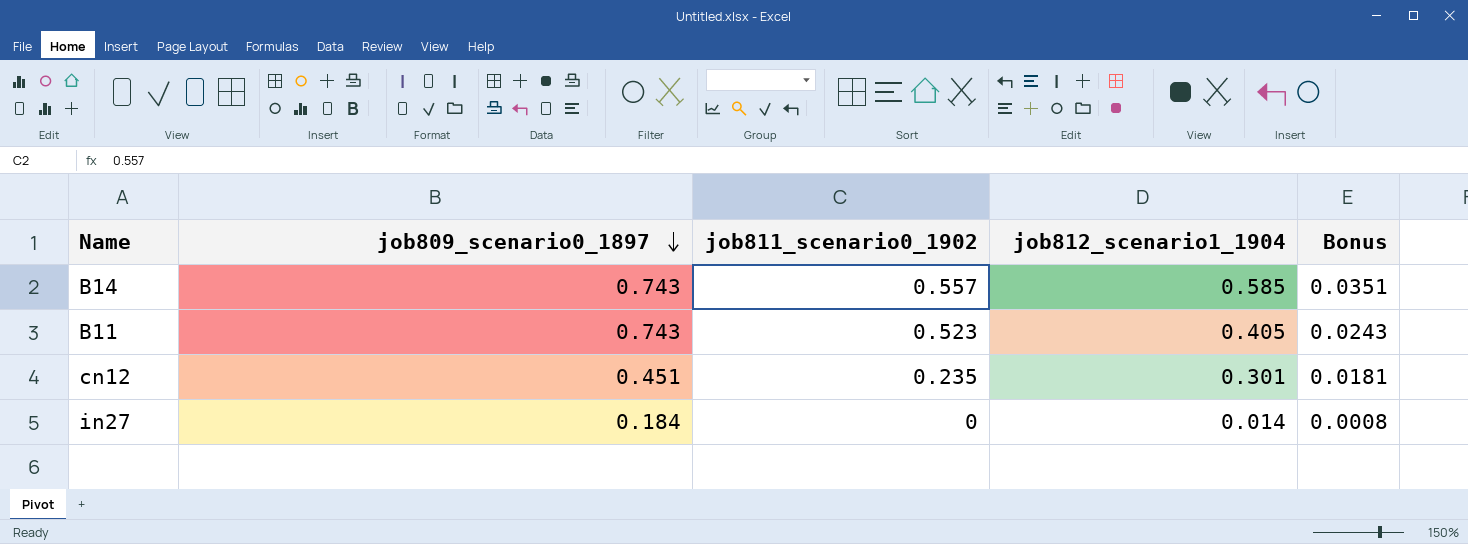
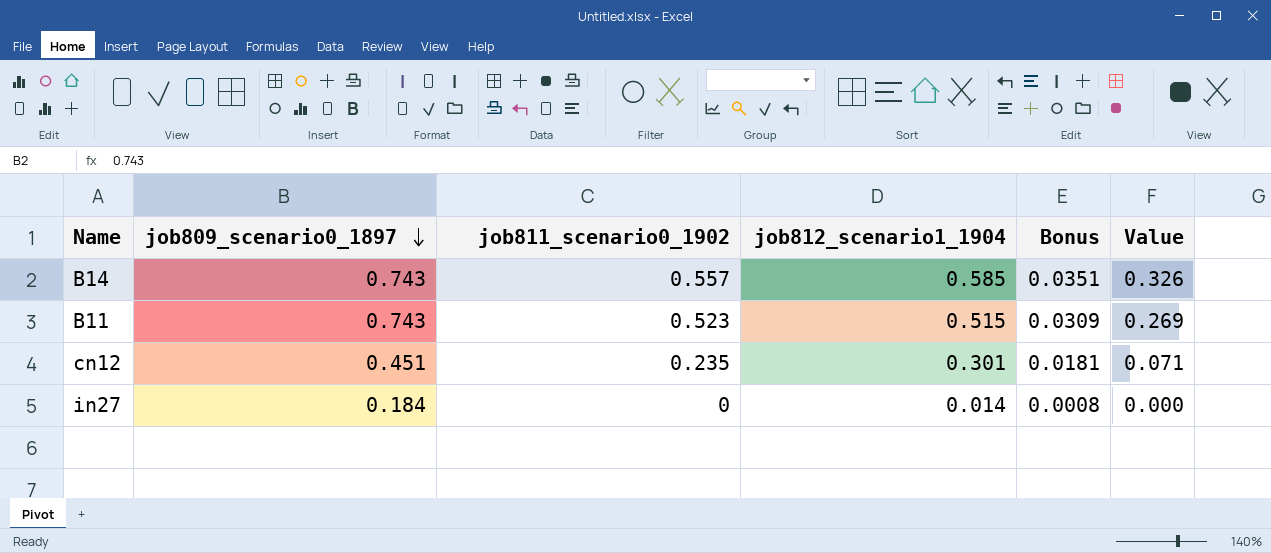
column Value | formula: none -> [job811_scenario0_1902] * [job812_scenario1_1904]
B11 | job812_scenario1_1904: 0.405 -> 0.515
B11 | Bonus: 0.0243 -> 0.0309

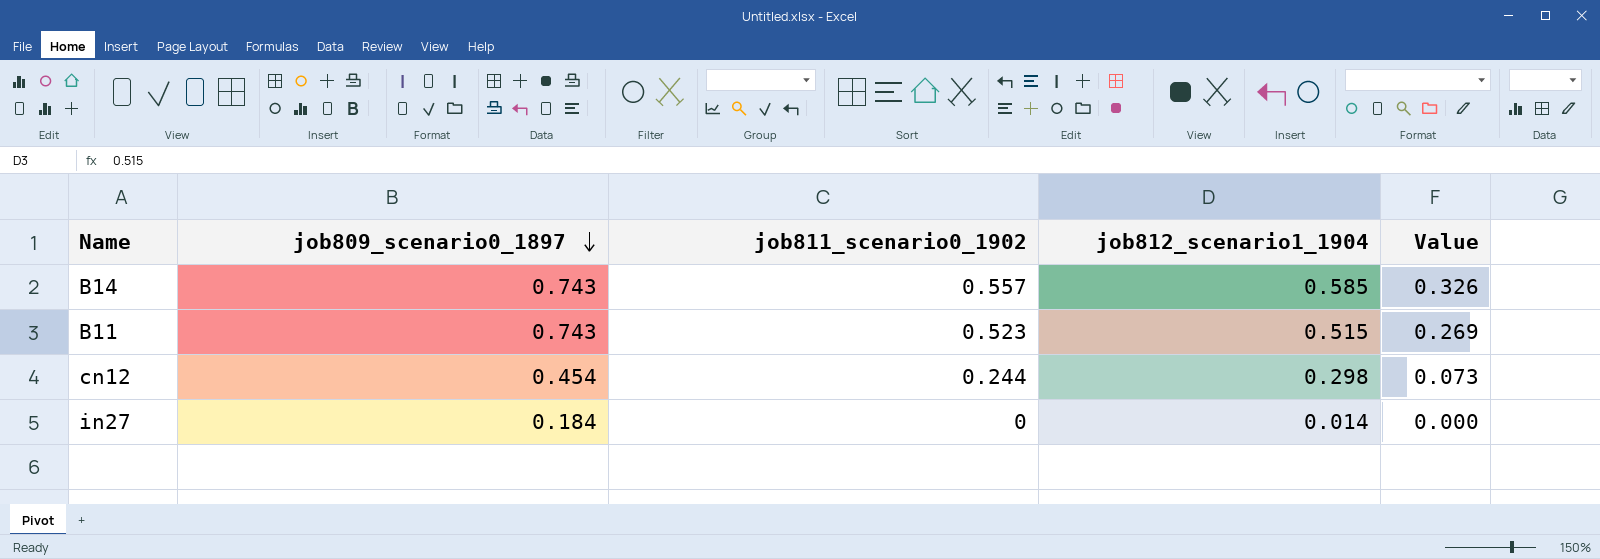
column Bonus | formula: [job812_scenario1_1904] * 0.06 -> none
cn12 | job809_scenario0_1897: 0.451 -> 0.454
cn12 | job811_scenario0_1902: 0.235 -> 0.244
cn12 | job812_scenario1_1904: 0.301 -> 0.298
cn12 | Value: 0.071 -> 0.073

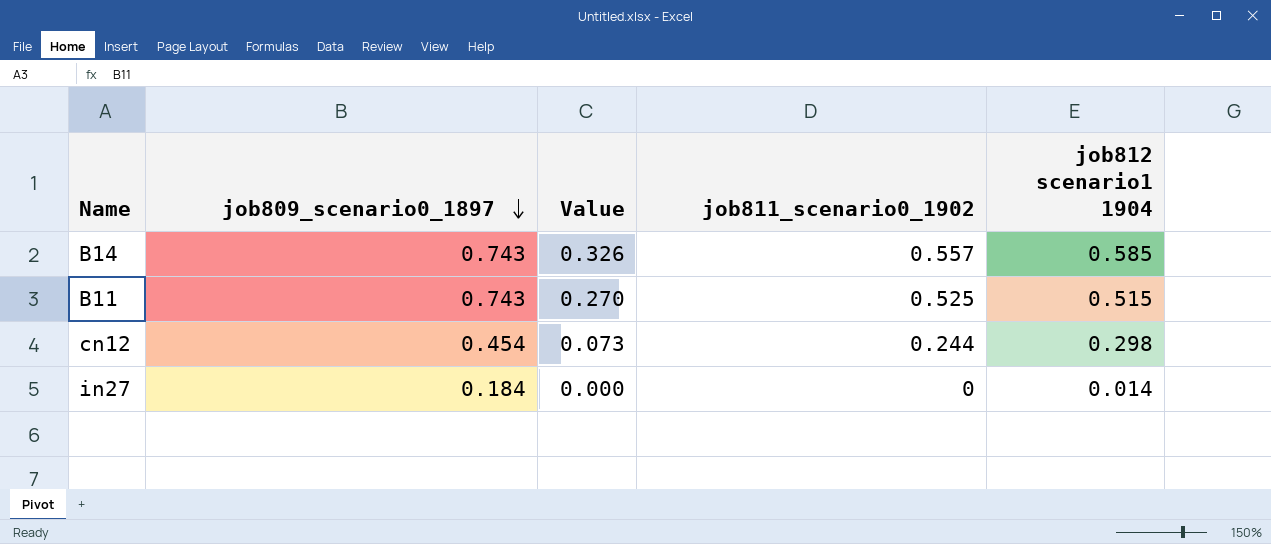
column Value | position: 5 -> 3
column name: job812_scenario1_1904 -> job812 scenario1 1904
B11 | Value: 0.269 -> 0.270
B11 | job811_scenario0_1902: 0.523 -> 0.525

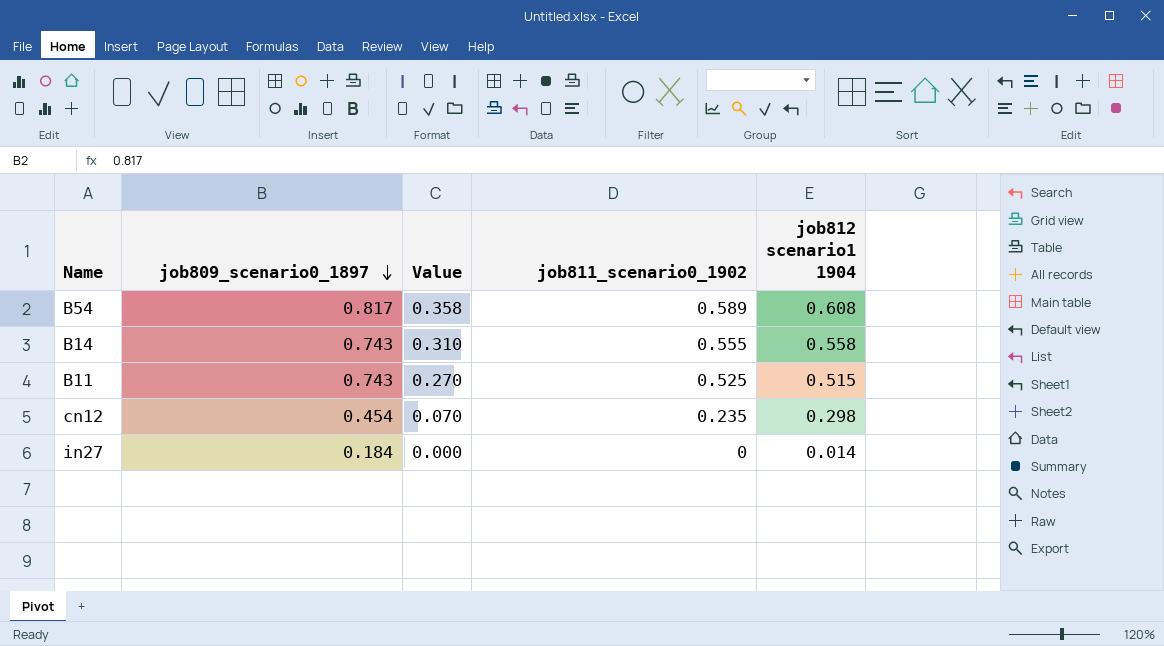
row B54: none -> 0.817 | 0.358 | 0.589 | 0.608
B14 | Value: 0.326 -> 0.310
B14 | job811_scenario0_1902: 0.557 -> 0.555
B14 | job812 scenario1 1904: 0.585 -> 0.558
cn12 | Value: 0.073 -> 0.070
cn12 | job811_scenario0_1902: 0.244 -> 0.235

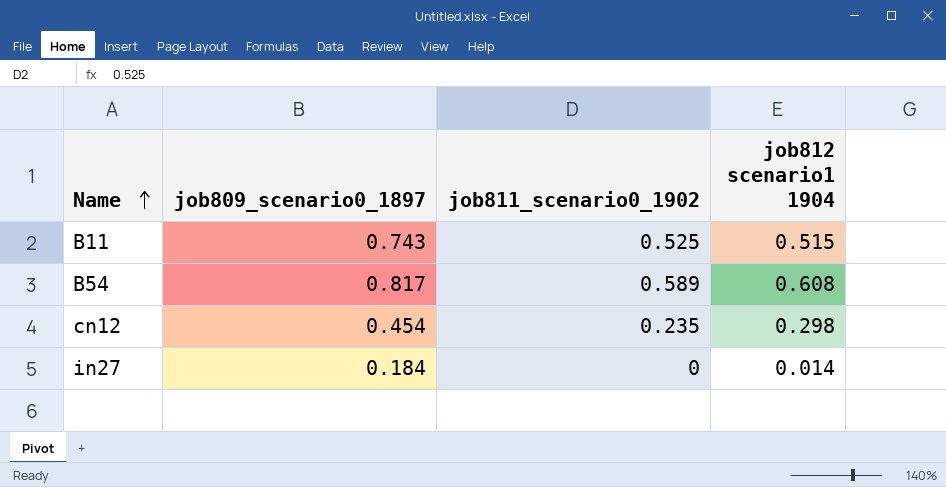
row order: job809_scenario0_1897 descending -> Name ascending
column Value | formula: [job811_scenario0_1902] * [job812 scenario1 1904] -> none
row B14: 0.743 | 0.310 | 0.555 | 0.558 -> none

